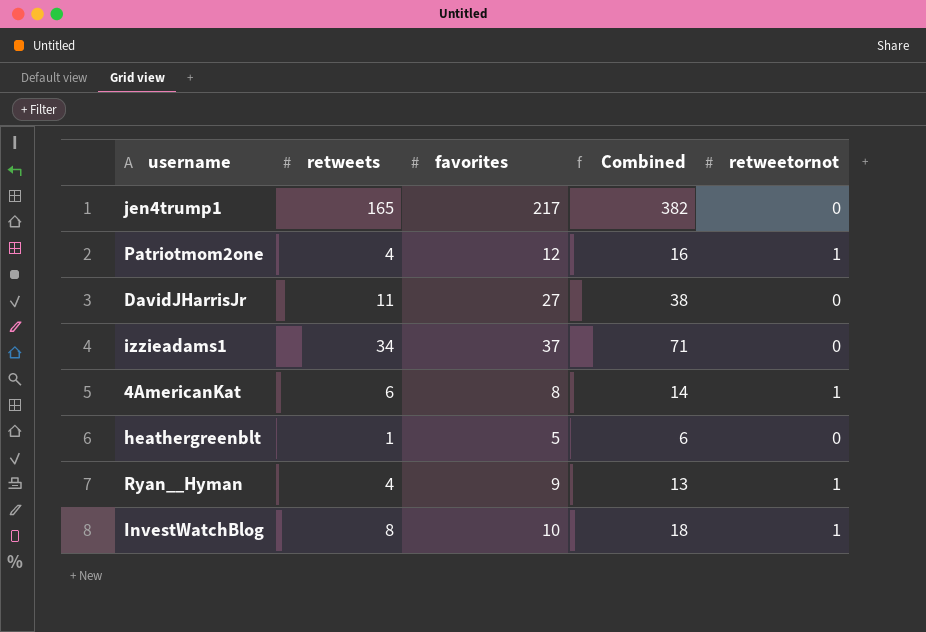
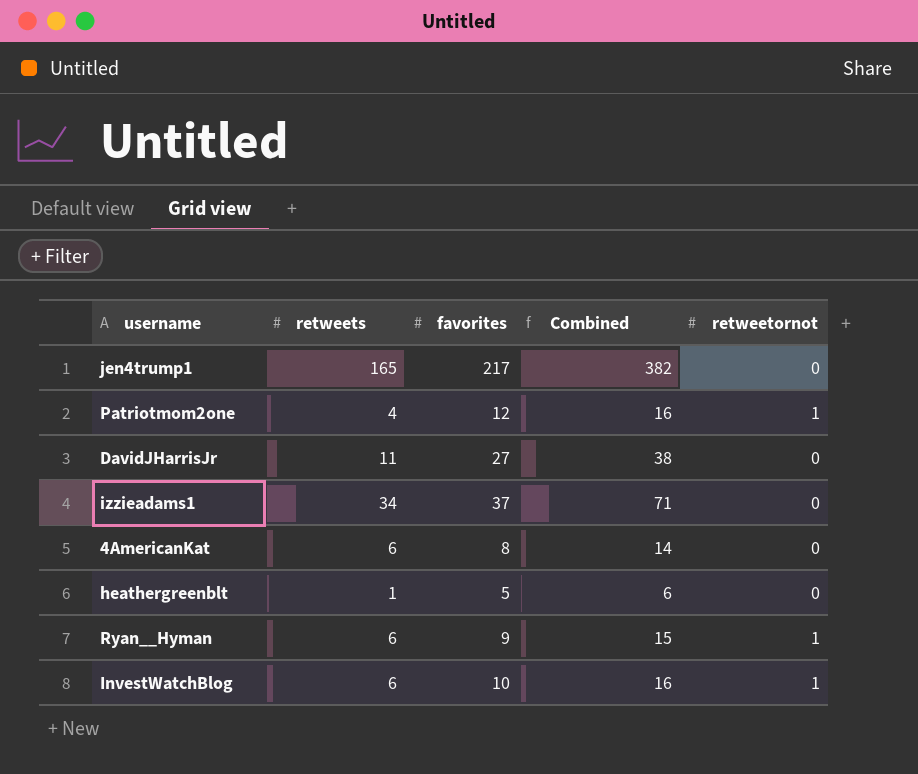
4AmericanKat | retweetornot: 1 -> 0
Ryan__Hyman | retweets: 4 -> 6
Ryan__Hyman | Combined: 13 -> 15
InvestWatchBlog | retweets: 8 -> 6
InvestWatchBlog | Combined: 18 -> 16

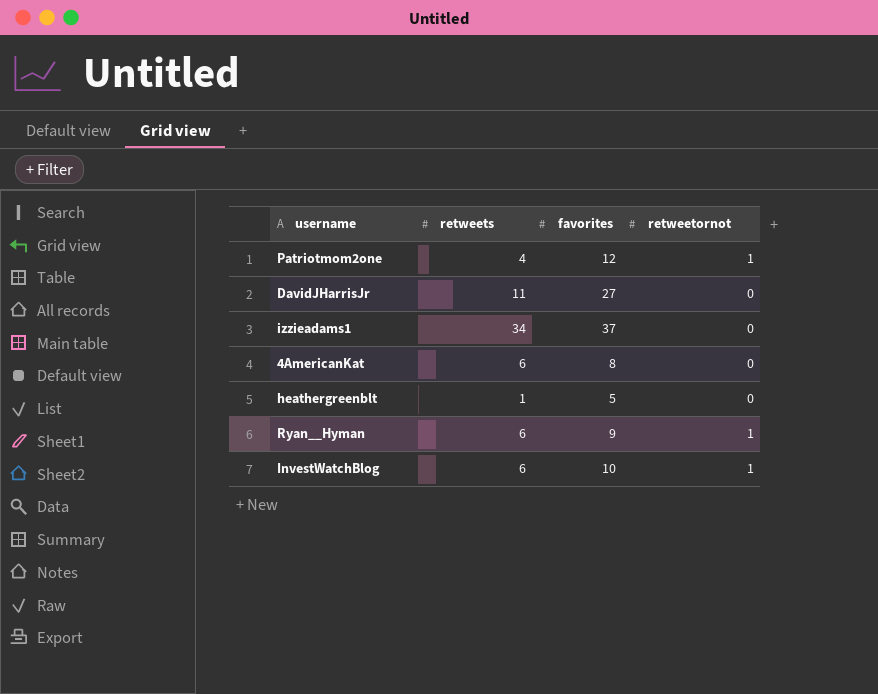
column Combined | formula: [retweets] + [favorites] -> none
row jen4trump1: 165 | 217 | 382 | 0 -> none

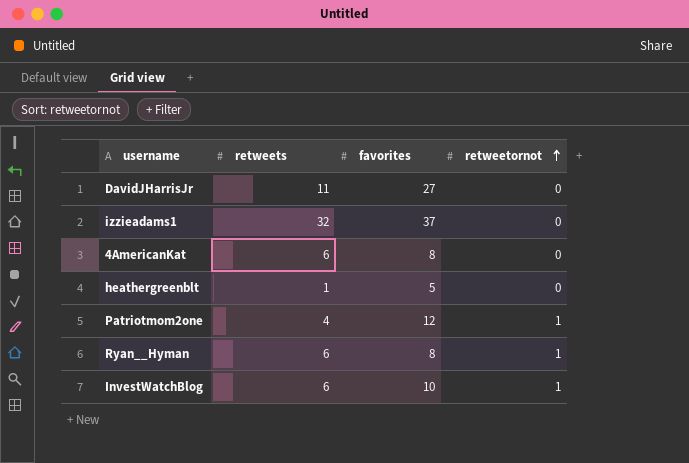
row order: none -> retweetornot ascending
izzieadams1 | retweets: 34 -> 32
Ryan__Hyman | favorites: 9 -> 8

